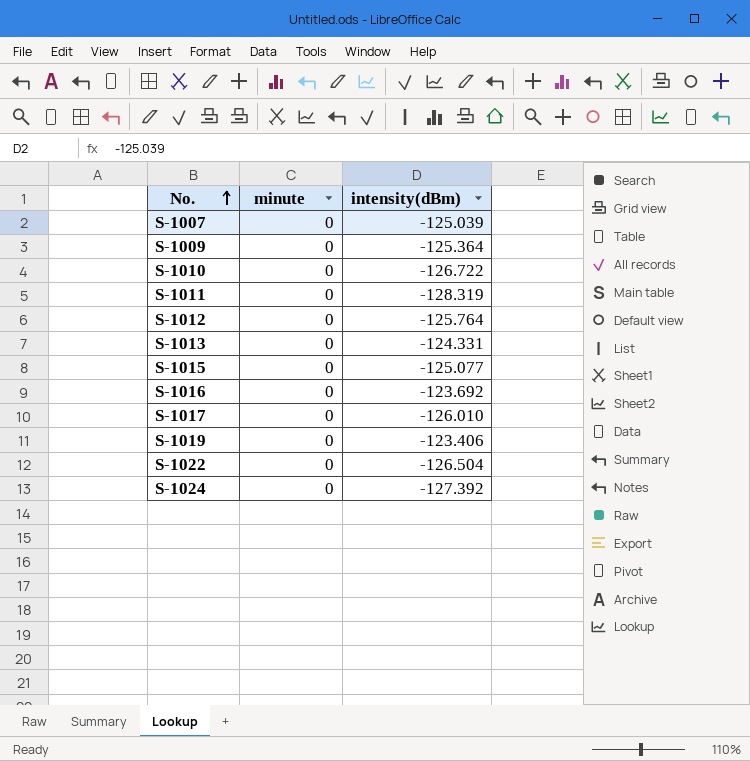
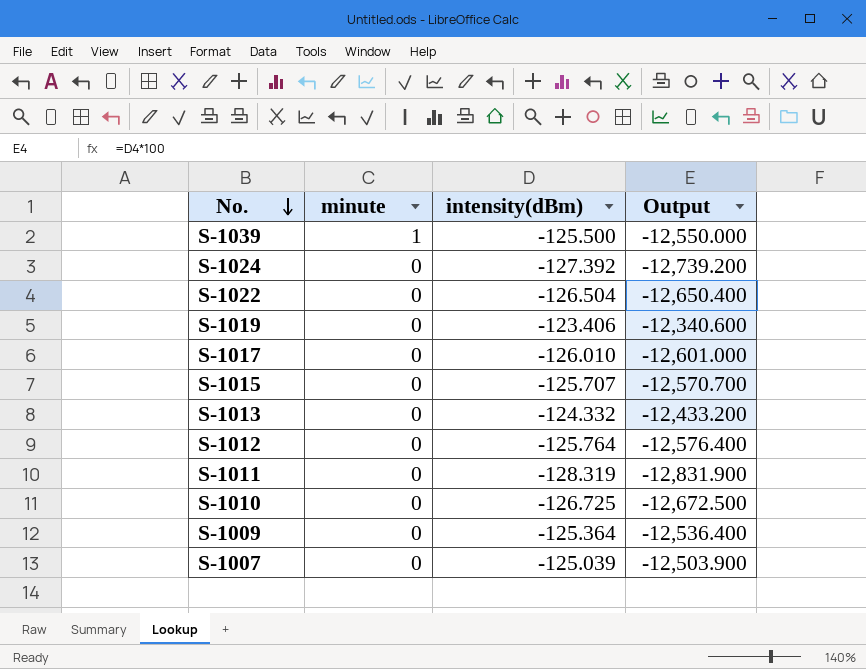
row order: No. ascending -> No. descending
column Output | formula: none -> [intensity(dBm)] * 100
row S-1016: 0 | -123.692 -> none
row S-1039: none -> 1 | -125.500 | -12,550.000
S-1015 | intensity(dBm): -125.077 -> -125.707
S-1013 | intensity(dBm): -124.331 -> -124.332
S-1010 | intensity(dBm): -126.722 -> -126.725

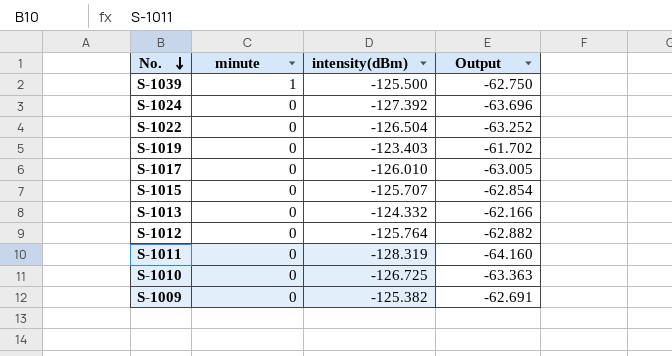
column Output | formula: [intensity(dBm)] * 100 -> [intensity(dBm)] * 0.5
row S-1007: 0 | -125.039 | -12,503.900 -> none
S-1019 | intensity(dBm): -123.406 -> -123.403
S-1009 | intensity(dBm): -125.364 -> -125.382

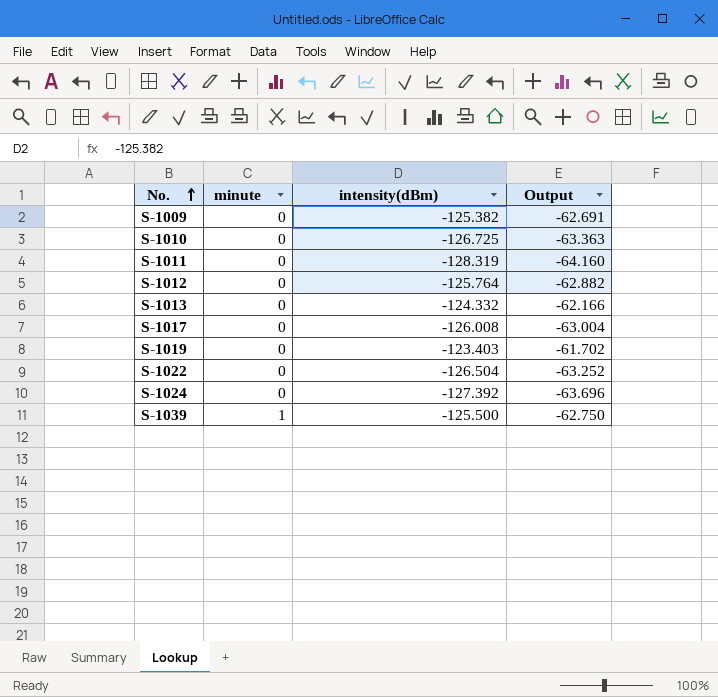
row order: No. descending -> No. ascending
row S-1015: 0 | -125.707 | -62.854 -> none
S-1017 | intensity(dBm): -126.010 -> -126.008
S-1017 | Output: -63.005 -> -63.004

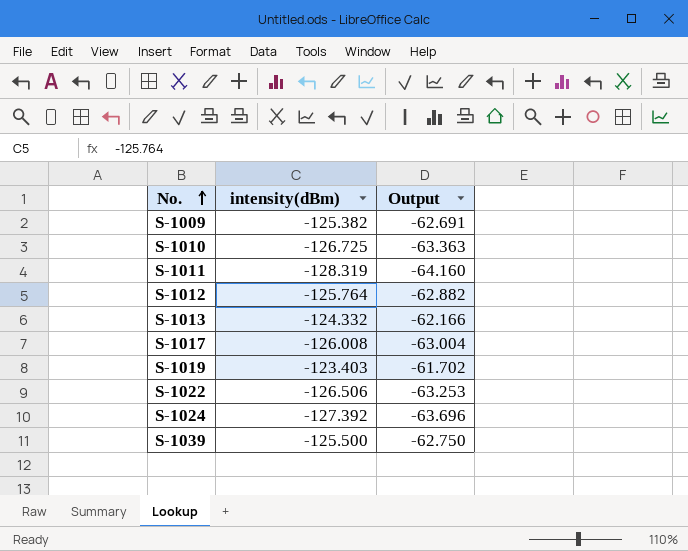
column minute | position: 2 -> none
S-1022 | intensity(dBm): -126.504 -> -126.506
S-1022 | Output: -63.252 -> -63.253

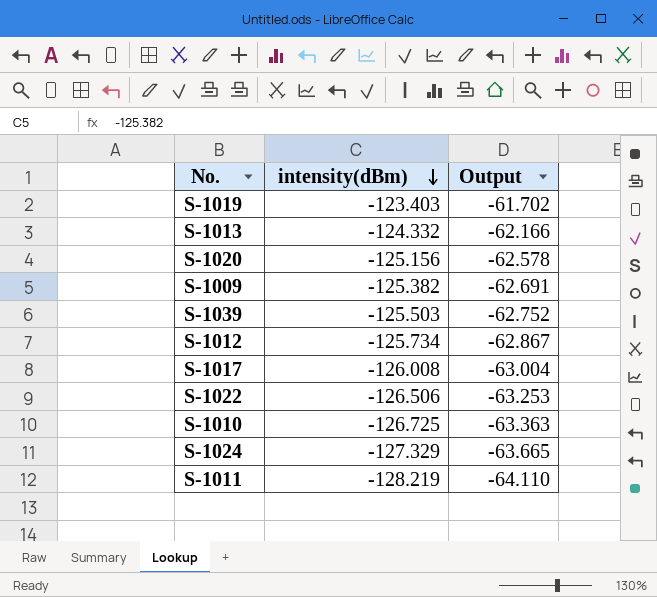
row order: No. ascending -> intensity(dBm) descending
row S-1020: none -> -125.156 | -62.578
S-1039 | intensity(dBm): -125.500 -> -125.503
S-1039 | Output: -62.750 -> -62.752
S-1012 | intensity(dBm): -125.764 -> -125.734
S-1012 | Output: -62.882 -> -62.867
S-1024 | intensity(dBm): -127.392 -> -127.329
S-1024 | Output: -63.696 -> -63.665
S-1011 | intensity(dBm): -128.319 -> -128.219
S-1011 | Output: -64.160 -> -64.110

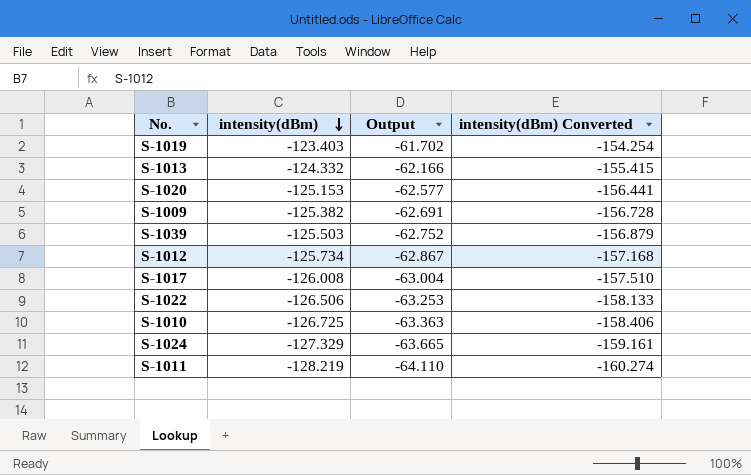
column intensity(dBm) Converted | formula: none -> [intensity(dBm)] * 1.25
S-1020 | intensity(dBm): -125.156 -> -125.153
S-1020 | Output: -62.578 -> -62.577

